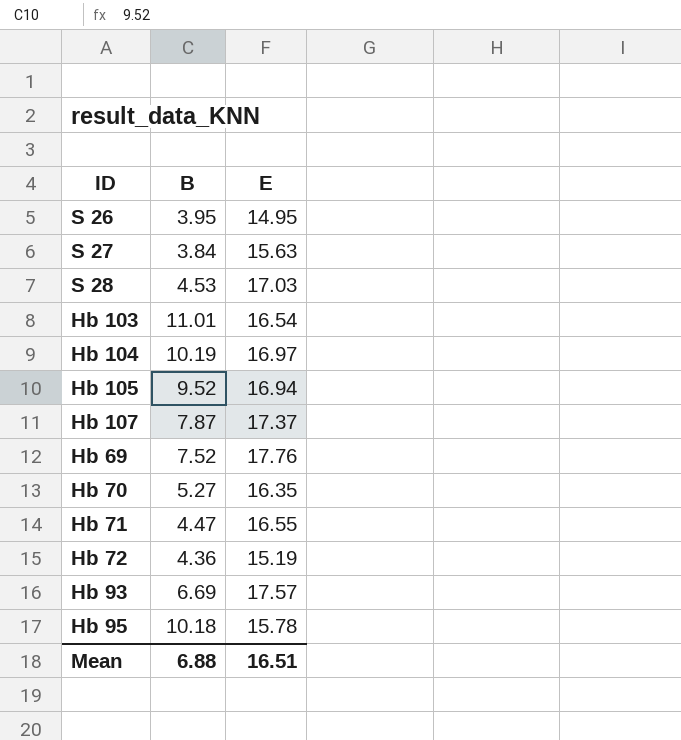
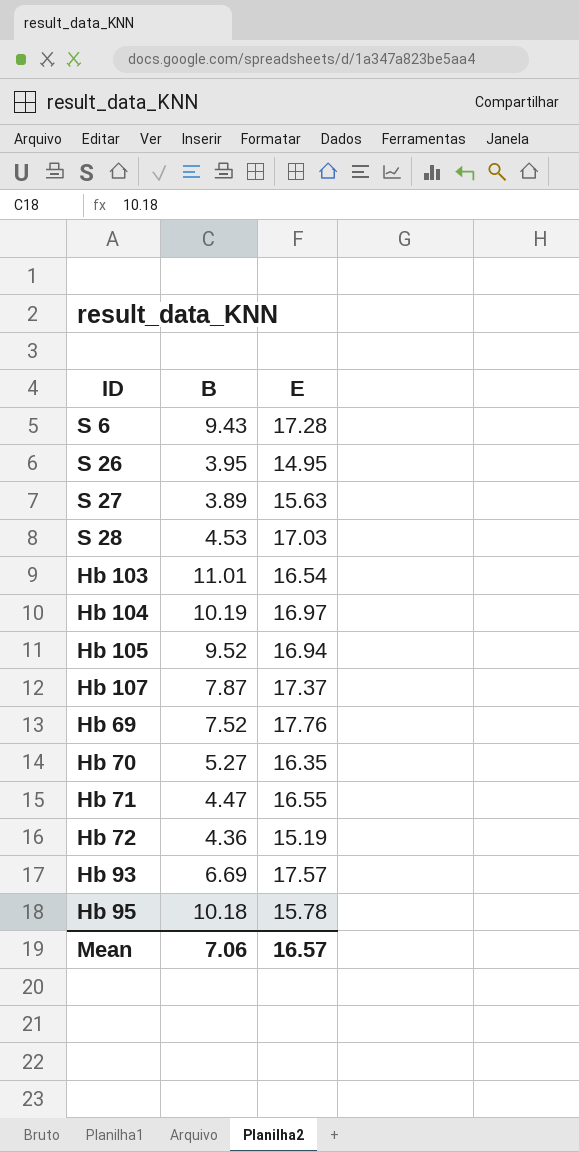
row S 6: none -> 9.43 | 17.28
S 27 | B: 3.84 -> 3.89
Mean | B: 6.88 -> 7.06
Mean | E: 16.51 -> 16.57

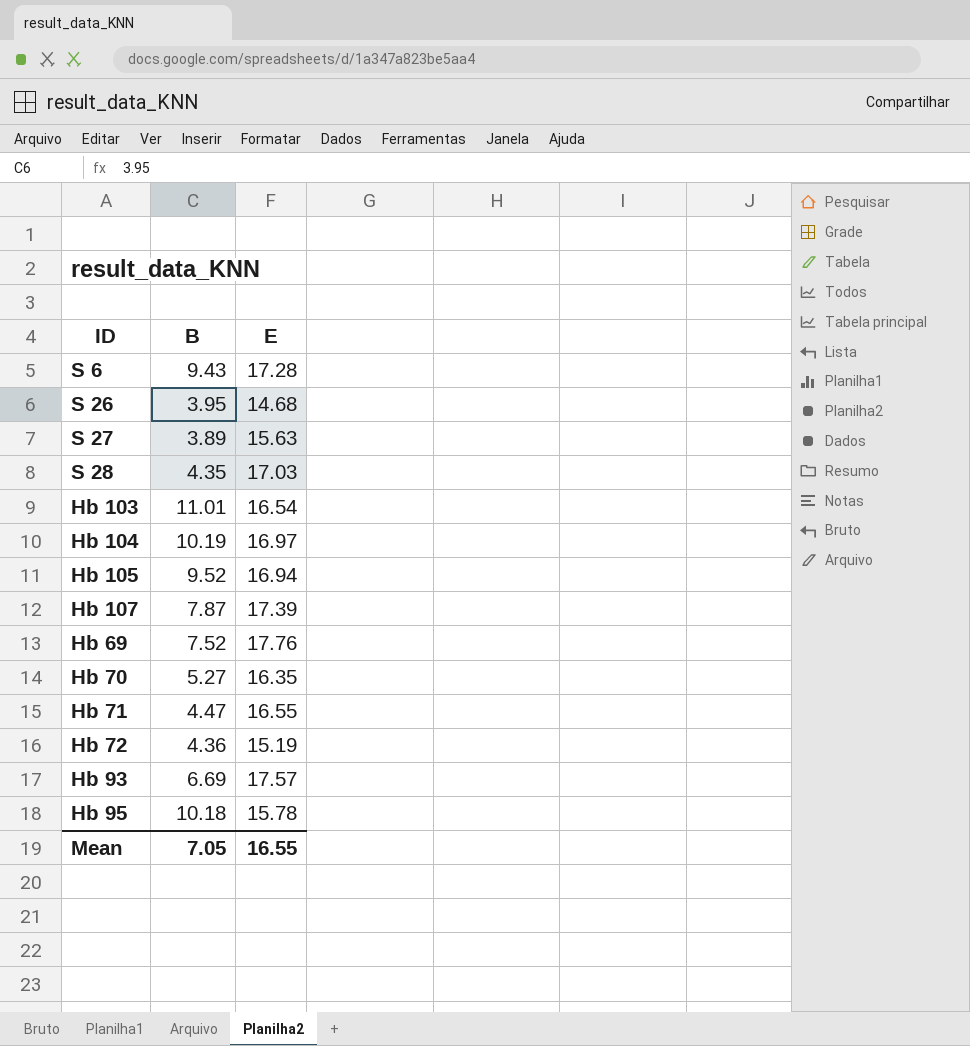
S 26 | E: 14.95 -> 14.68
S 28 | B: 4.53 -> 4.35
Hb 107 | E: 17.37 -> 17.39
Mean | B: 7.06 -> 7.05
Mean | E: 16.57 -> 16.55

